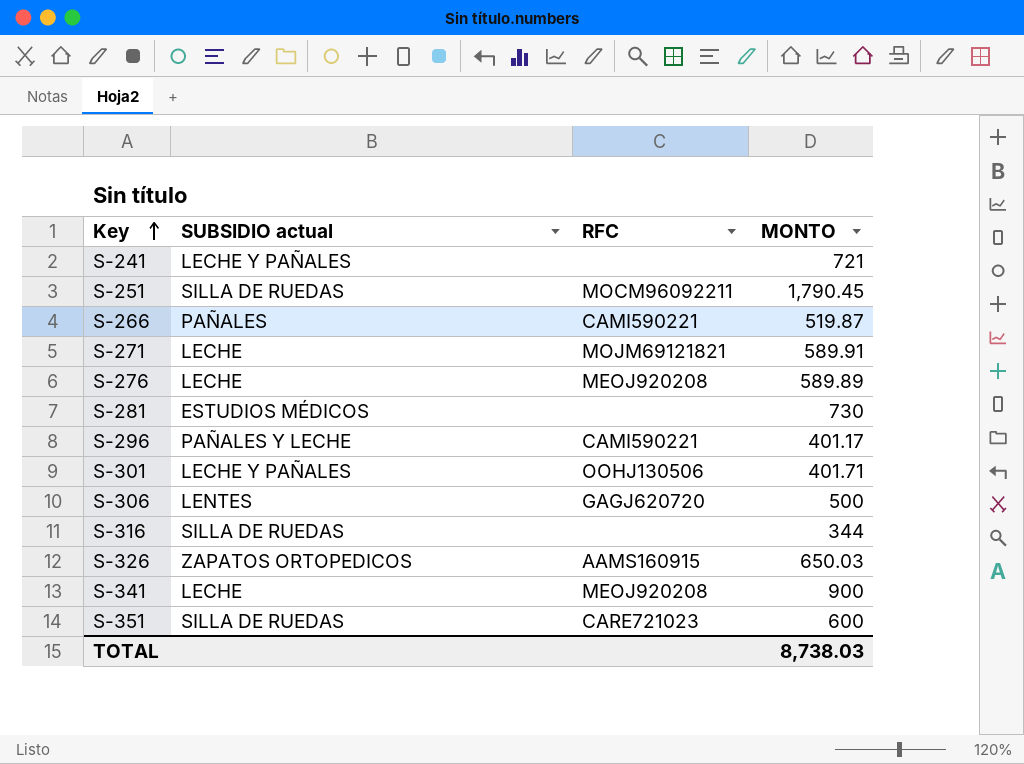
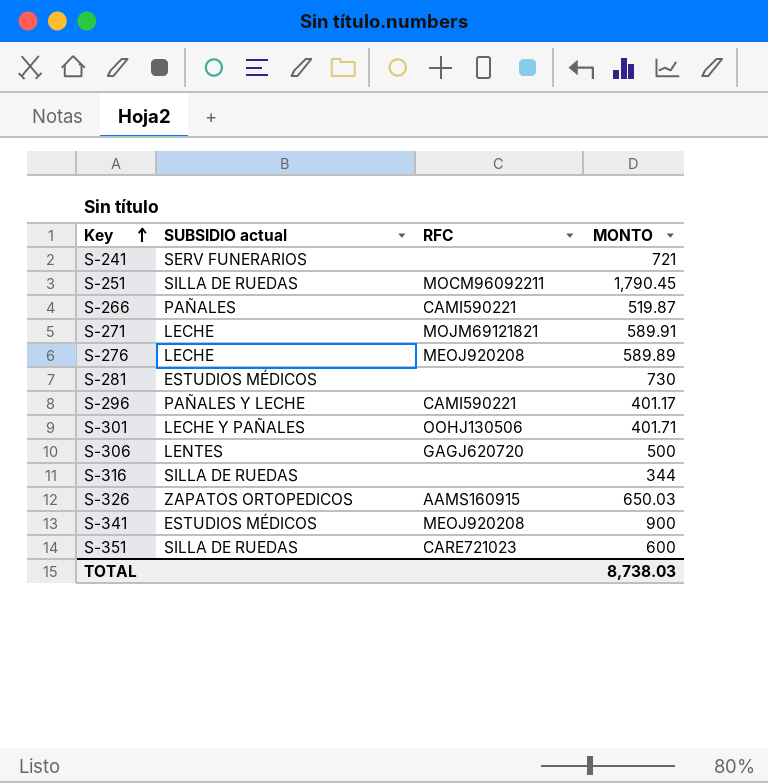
S-241 | SUBSIDIO actual: LECHE Y PAÑALES -> SERV FUNERARIOS
S-341 | SUBSIDIO actual: LECHE -> ESTUDIOS MÉDICOS

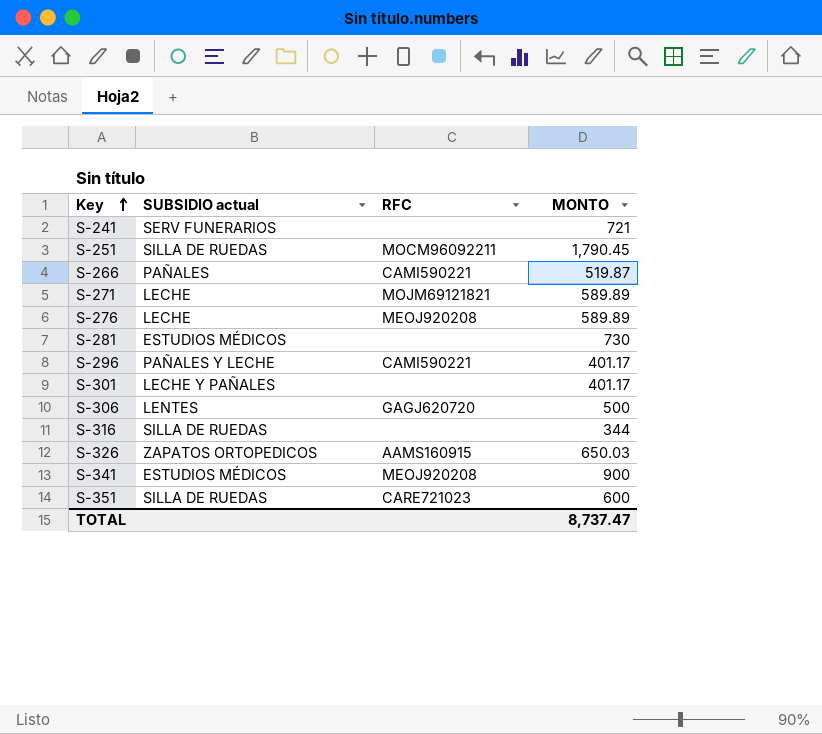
S-271 | MONTO: 589.91 -> 589.89
S-301 | RFC: OOHJ130506 -> none
S-301 | MONTO: 401.71 -> 401.17
TOTAL | MONTO: 8,738.03 -> 8,737.47

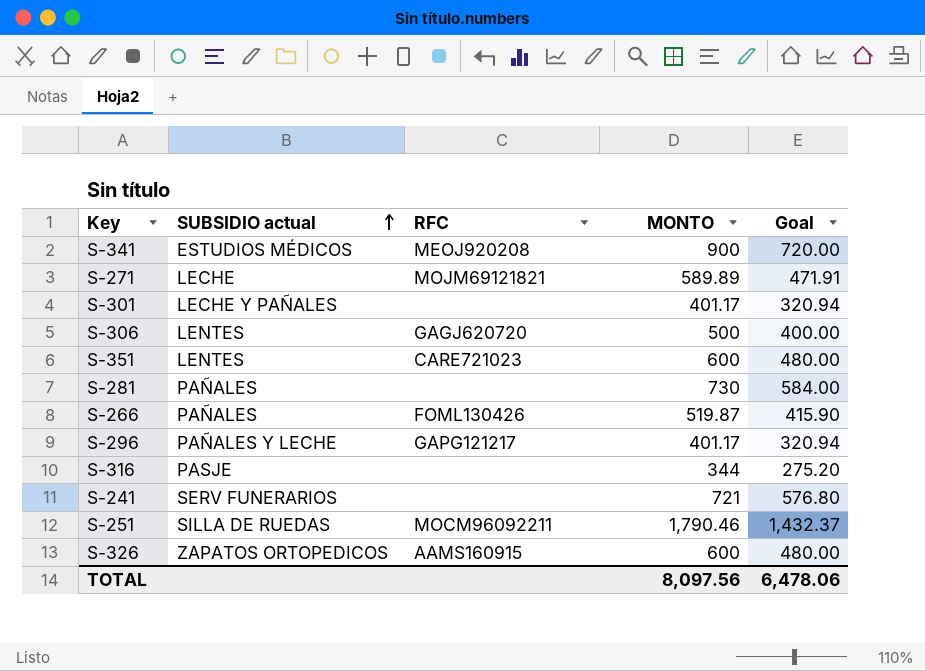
row order: Key ascending -> SUBSIDIO actual ascending
column Goal | formula: none -> [MONTO] * 0.8
row S-276: LECHE | MEOJ920208 | 589.89 -> none
S-351 | SUBSIDIO actual: SILLA DE RUEDAS -> LENTES
S-281 | SUBSIDIO actual: ESTUDIOS MÉDICOS -> PAÑALES
S-266 | RFC: CAMI590221 -> FOML130426
S-296 | RFC: CAMI590221 -> GAPG121217
S-316 | SUBSIDIO actual: SILLA DE RUEDAS -> PASJE
S-251 | MONTO: 1,790.45 -> 1,790.46
S-326 | MONTO: 650.03 -> 600
TOTAL | MONTO: 8,737.47 -> 8,097.56

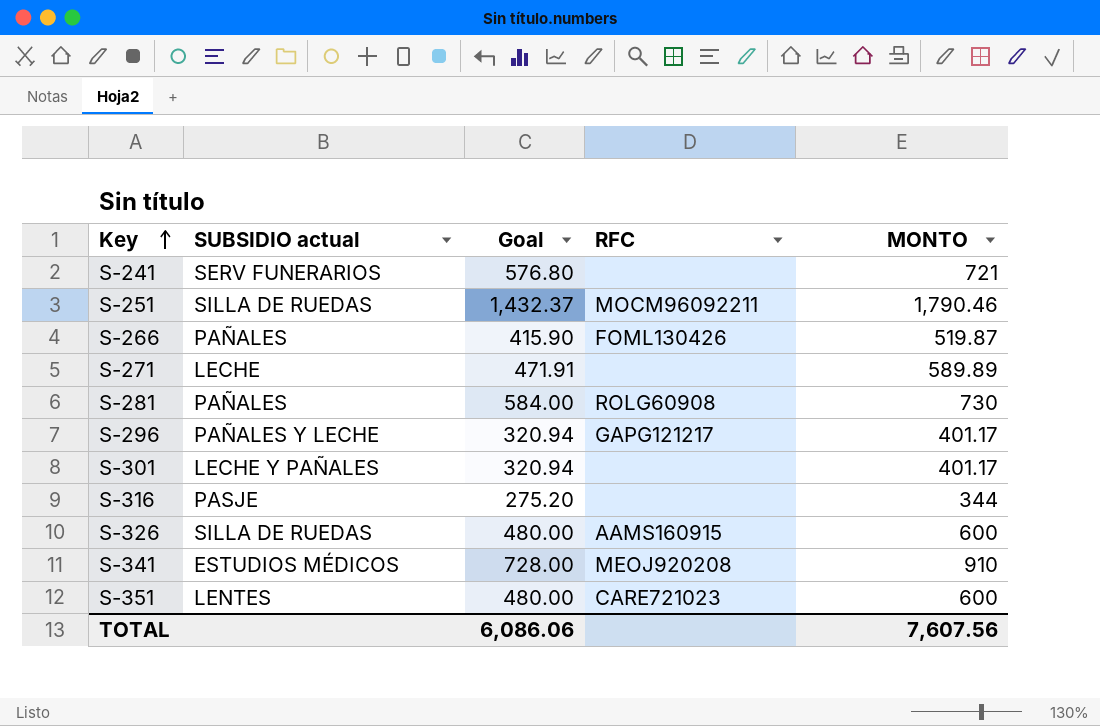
row order: SUBSIDIO actual ascending -> Key ascending
column Goal | position: 5 -> 3
row S-306: LENTES | GAGJ620720 | 500 | 400.00 -> none
S-271 | RFC: MOJM69121821 -> none
S-281 | RFC: none -> ROLG60908
S-326 | SUBSIDIO actual: ZAPATOS ORTOPEDICOS -> SILLA DE RUEDAS
S-341 | Goal: 720.00 -> 728.00
S-341 | MONTO: 900 -> 910
TOTAL | Goal: 6,478.06 -> 6,086.06
TOTAL | MONTO: 8,097.56 -> 7,607.56

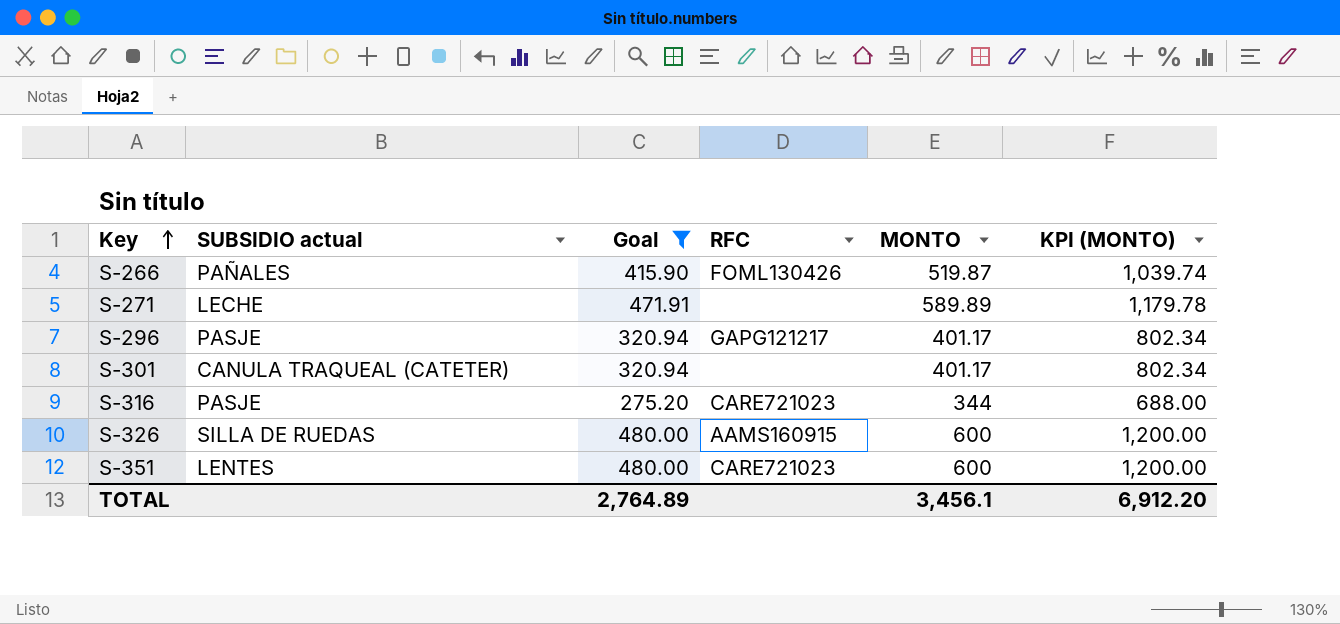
filter: none -> Goal <= 480.00
column KPI (MONTO) | formula: none -> [MONTO] * 2
S-296 | SUBSIDIO actual: PAÑALES Y LECHE -> PASJE
S-301 | SUBSIDIO actual: LECHE Y PAÑALES -> CANULA TRAQUEAL (CATETER)
S-316 | RFC: none -> CARE721023
TOTAL | Goal: 6,086.06 -> 2,764.89
TOTAL | MONTO: 7,607.56 -> 3,456.1

